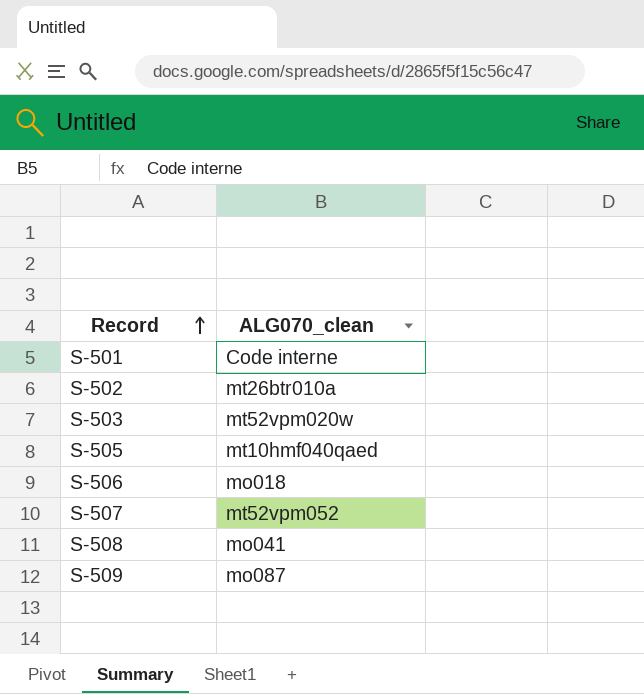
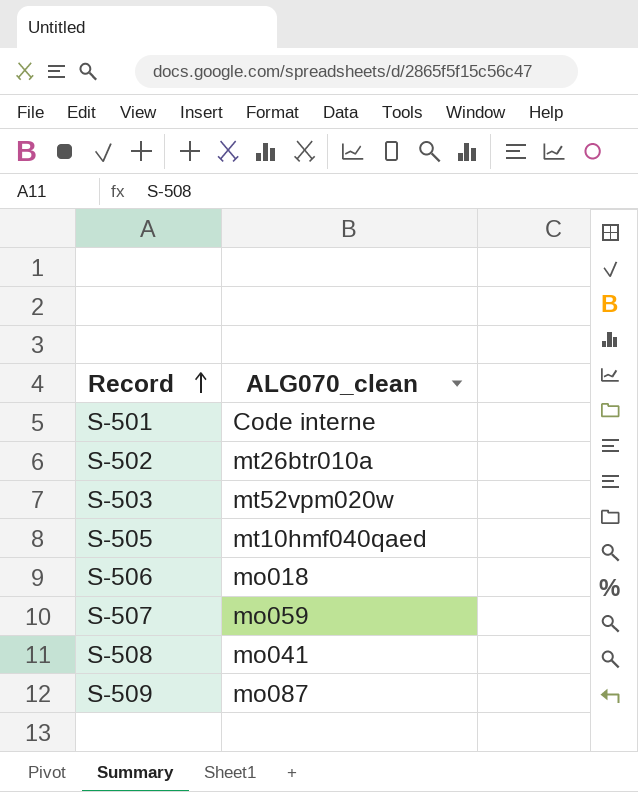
S-507 | ALG070_clean: mt52vpm052 -> mo059

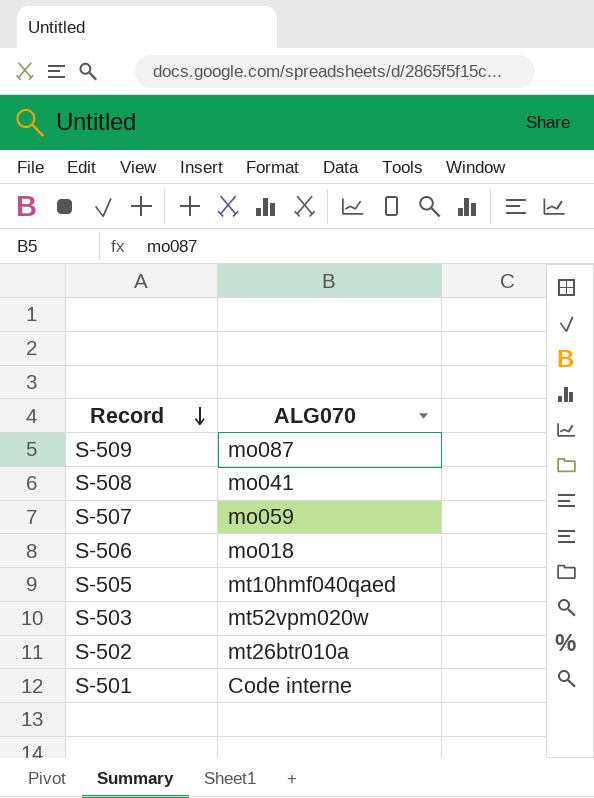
row order: Record ascending -> Record descending
column name: ALG070_clean -> ALG070

